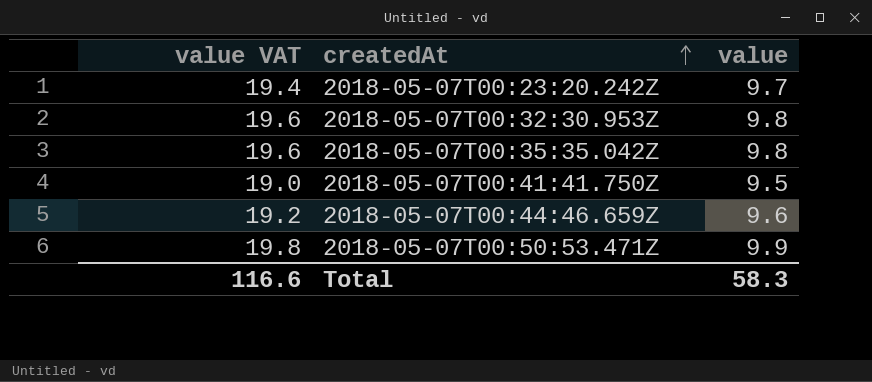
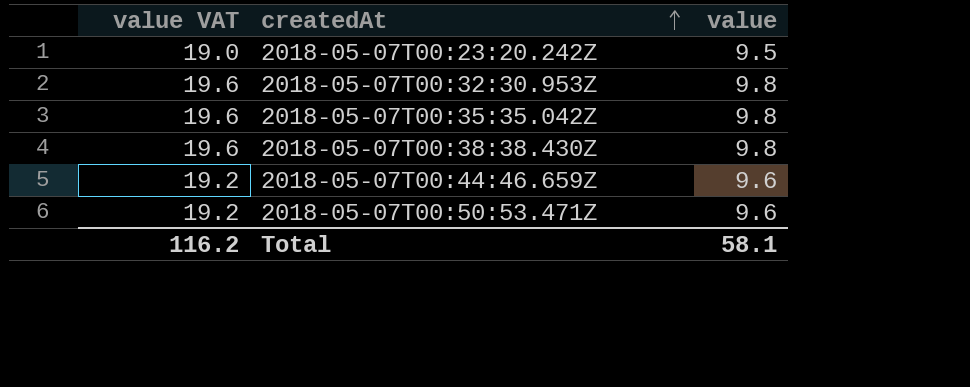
row 2018-05-07T00:41:41.750Z: 19.0 | 9.5 -> none
2018-05-07T00:23:20.242Z | value VAT: 19.4 -> 19.0
2018-05-07T00:23:20.242Z | value: 9.7 -> 9.5
row 2018-05-07T00:38:38.430Z: none -> 19.6 | 9.8
2018-05-07T00:50:53.471Z | value VAT: 19.8 -> 19.2
2018-05-07T00:50:53.471Z | value: 9.9 -> 9.6
Total | value VAT: 116.6 -> 116.2
Total | value: 58.3 -> 58.1

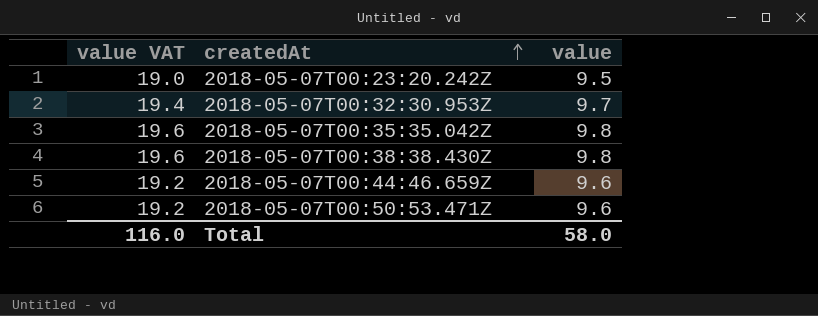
2018-05-07T00:32:30.953Z | value VAT: 19.6 -> 19.4
2018-05-07T00:32:30.953Z | value: 9.8 -> 9.7
Total | value VAT: 116.2 -> 116.0
Total | value: 58.1 -> 58.0

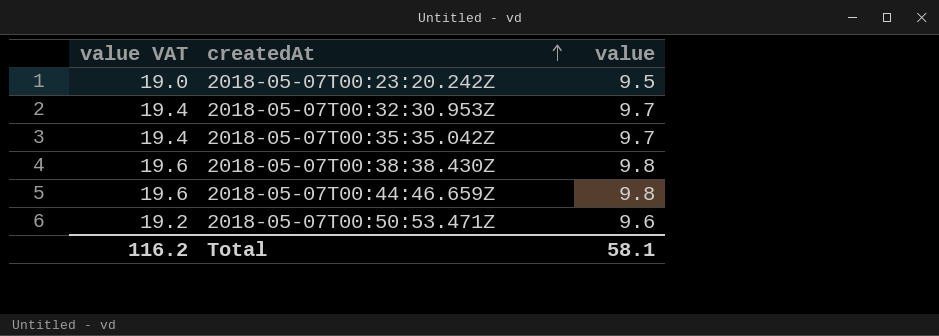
2018-05-07T00:35:35.042Z | value VAT: 19.6 -> 19.4
2018-05-07T00:35:35.042Z | value: 9.8 -> 9.7
2018-05-07T00:44:46.659Z | value VAT: 19.2 -> 19.6
2018-05-07T00:44:46.659Z | value: 9.6 -> 9.8
Total | value VAT: 116.0 -> 116.2
Total | value: 58.0 -> 58.1

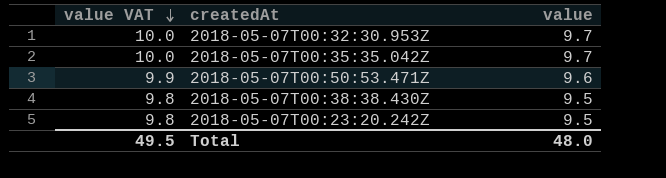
row order: createdAt ascending -> value VAT descending
column value VAT | formula: [value] * 2 -> [value] * 1.03
row 2018-05-07T00:44:46.659Z: 19.6 | 9.8 -> none
2018-05-07T00:38:38.430Z | value: 9.8 -> 9.5
Total | value VAT: 116.2 -> 49.5
Total | value: 58.1 -> 48.0

